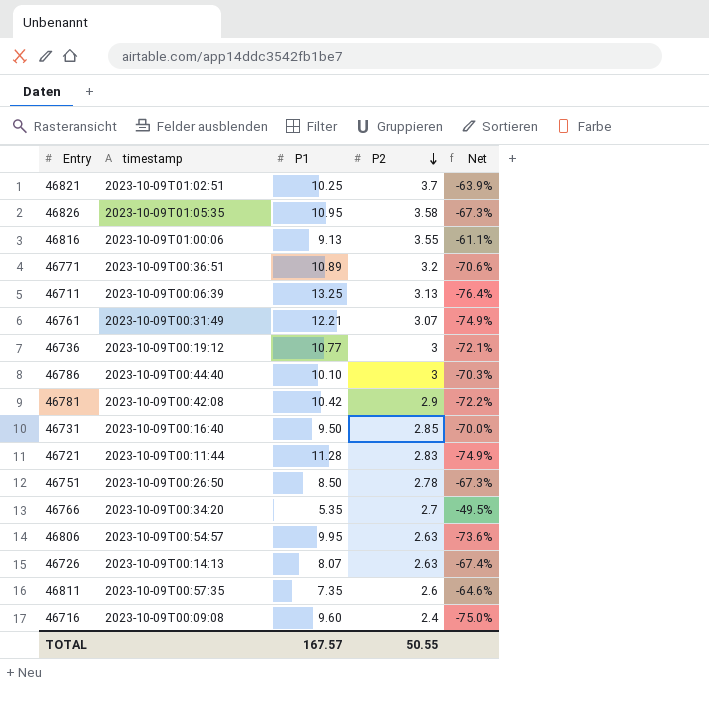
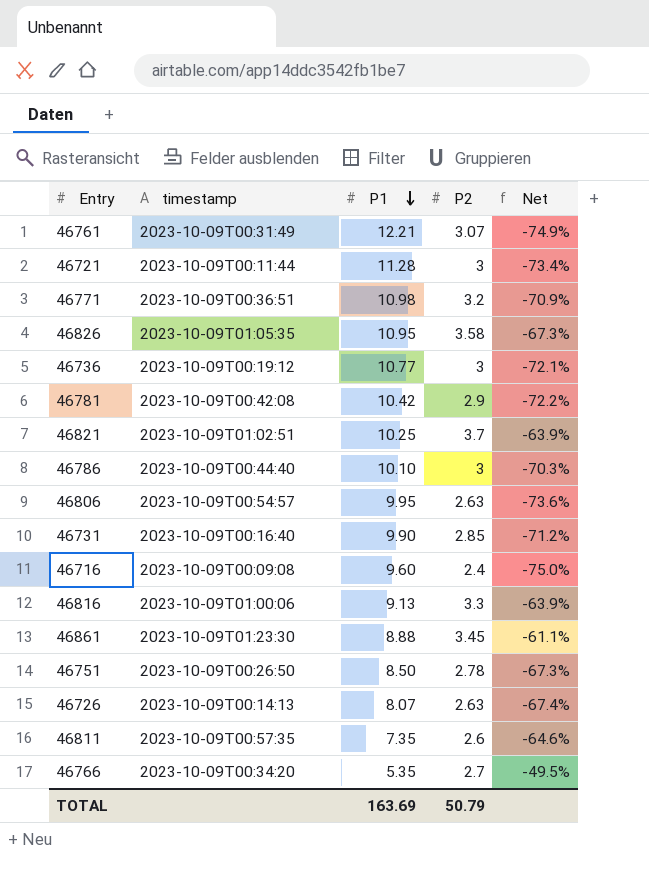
row order: P2 descending -> P1 descending
row 46711: 2023-10-09T00:06:39 | 13.25 | 3.13 | -76.4% -> none
46721 | P2: 2.83 -> 3
46721 | Net: -74.9% -> -73.4%
46771 | P1: 10.89 -> 10.98
46771 | Net: -70.6% -> -70.9%
46731 | P1: 9.50 -> 9.90
46731 | Net: -70.0% -> -71.2%
46816 | P2: 3.55 -> 3.3
46816 | Net: -61.1% -> -63.9%
row 46861: none -> 2023-10-09T01:23:30 | 8.88 | 3.45 | -61.1%
TOTAL | P1: 167.57 -> 163.69
TOTAL | P2: 50.55 -> 50.79

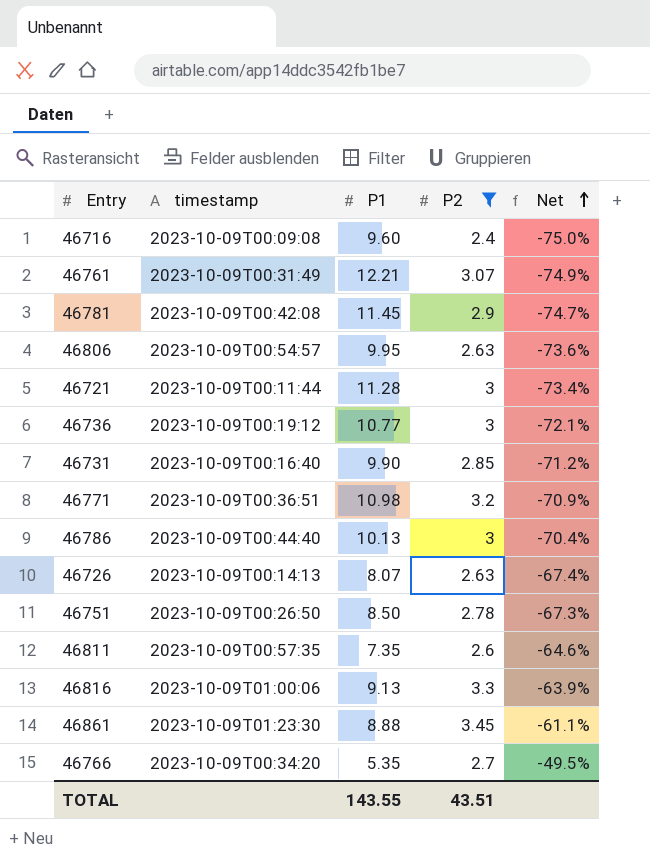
filter: none -> P2 <= 3.45
row order: P1 descending -> Net ascending
46781 | P1: 10.42 -> 11.45
46781 | Net: -72.2% -> -74.7%
46786 | P1: 10.10 -> 10.13
46786 | Net: -70.3% -> -70.4%
TOTAL | P1: 163.69 -> 143.55
TOTAL | P2: 50.79 -> 43.51

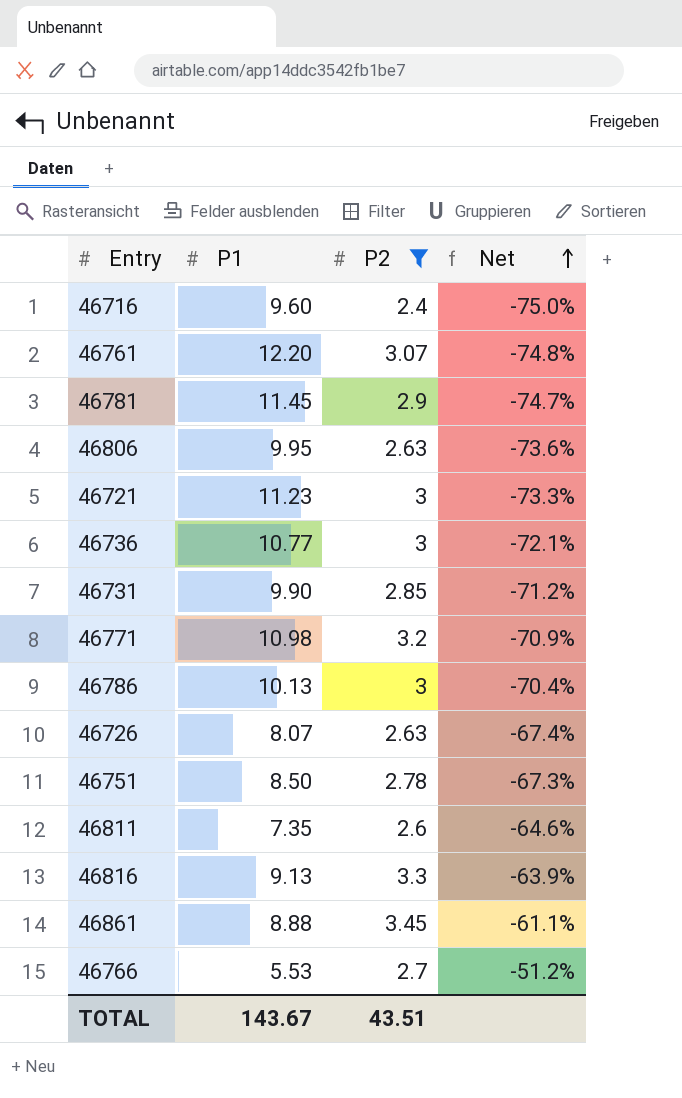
column timestamp | position: 2 -> none
46761 | P1: 12.21 -> 12.20
46761 | Net: -74.9% -> -74.8%
46721 | P1: 11.28 -> 11.23
46721 | Net: -73.4% -> -73.3%
46766 | P1: 5.35 -> 5.53
46766 | Net: -49.5% -> -51.2%
TOTAL | P1: 143.55 -> 143.67

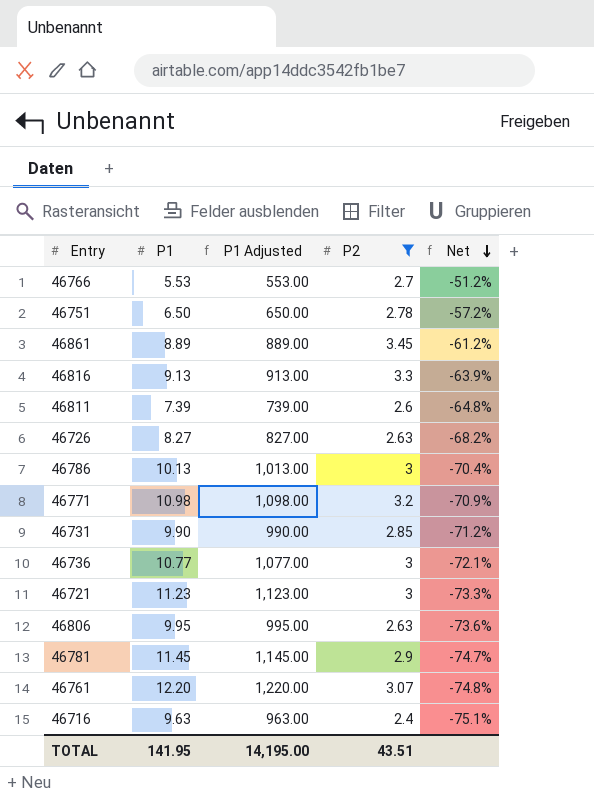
row order: Net ascending -> Net descending
column P1 Adjusted | formula: none -> [P1] * 100
46751 | P1: 8.50 -> 6.50
46751 | Net: -67.3% -> -57.2%
46861 | P1: 8.88 -> 8.89
46861 | Net: -61.1% -> -61.2%
46811 | P1: 7.35 -> 7.39
46811 | Net: -64.6% -> -64.8%
46726 | P1: 8.07 -> 8.27
46726 | Net: -67.4% -> -68.2%
46716 | P1: 9.60 -> 9.63
46716 | Net: -75.0% -> -75.1%
TOTAL | P1: 143.67 -> 141.95

